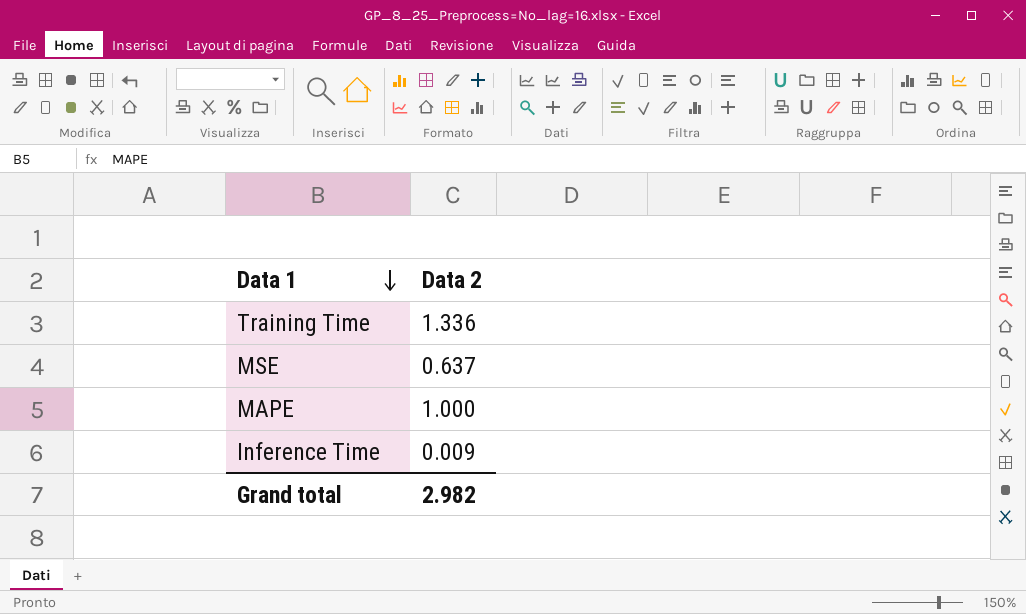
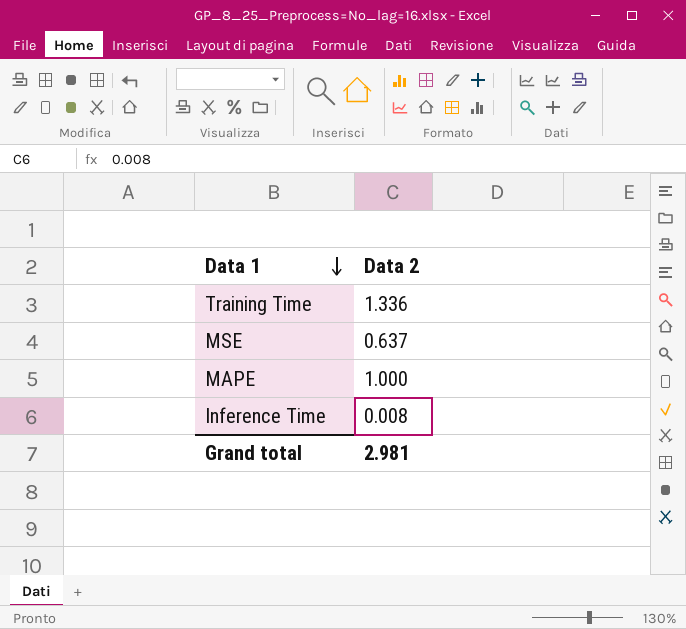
Inference Time | Data 2: 0.009 -> 0.008
Grand total | Data 2: 2.982 -> 2.981

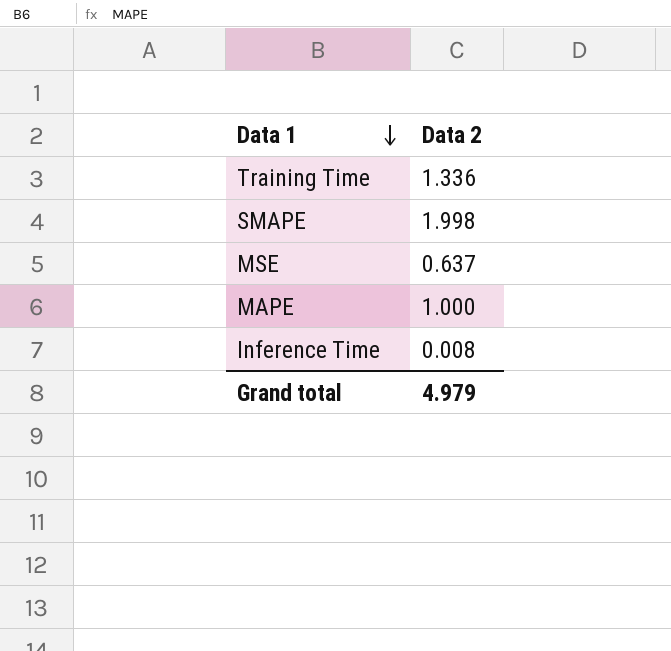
row SMAPE: none -> 1.998
Grand total | Data 2: 2.981 -> 4.979

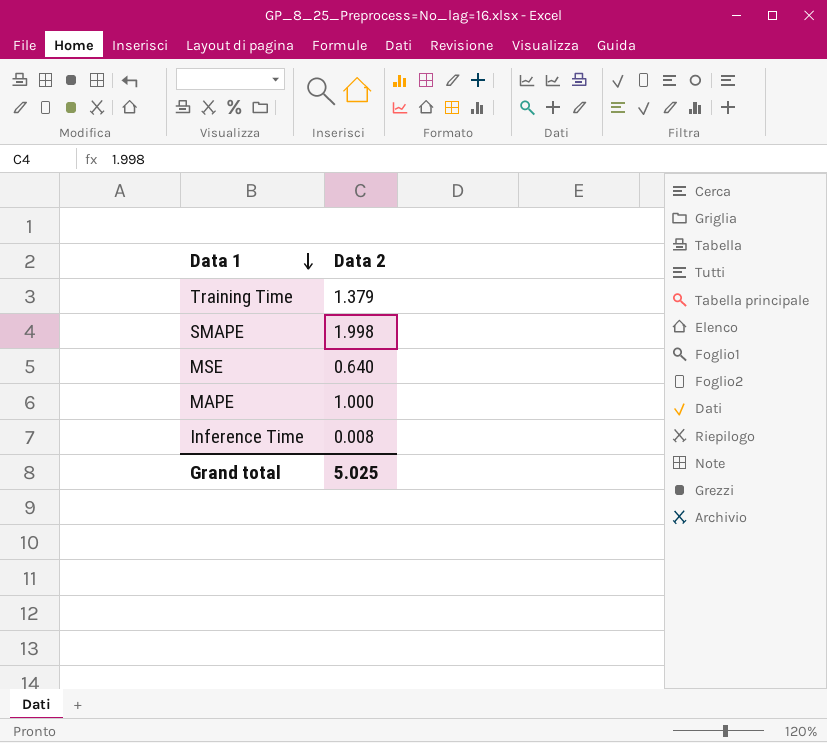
Training Time | Data 2: 1.336 -> 1.379
MSE | Data 2: 0.637 -> 0.640
Grand total | Data 2: 4.979 -> 5.025

